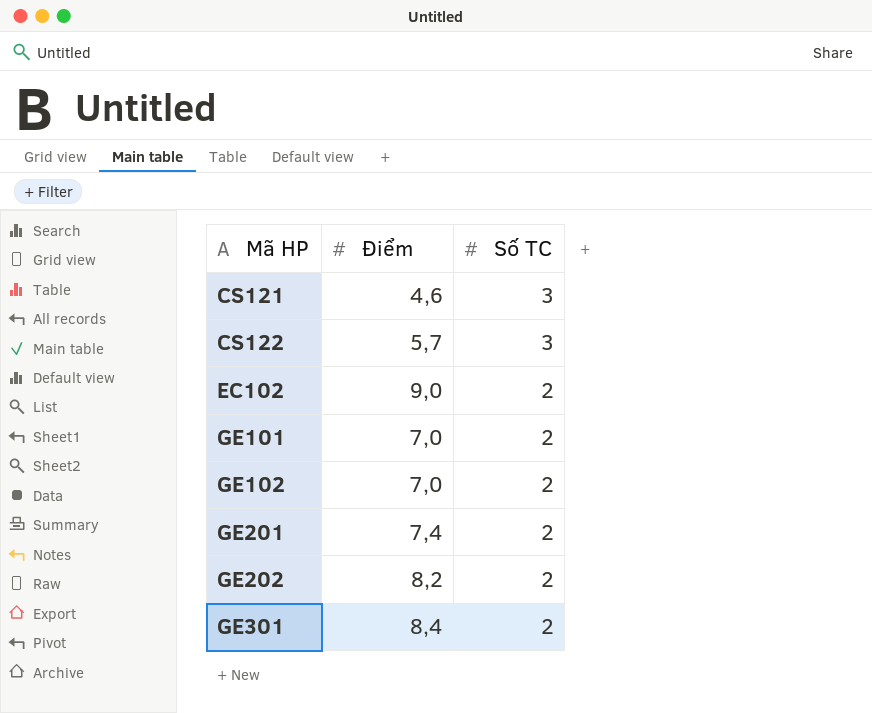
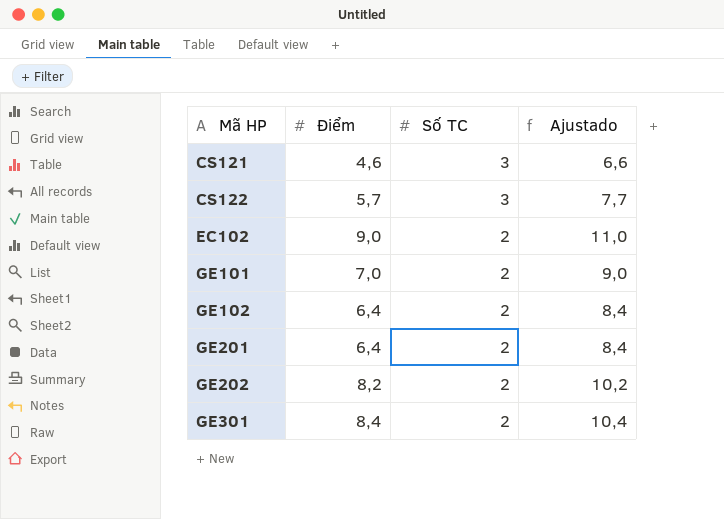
column Ajustado | formula: none -> [Điểm] + 2
GE102 | Điểm: 7,0 -> 6,4
GE201 | Điểm: 7,4 -> 6,4

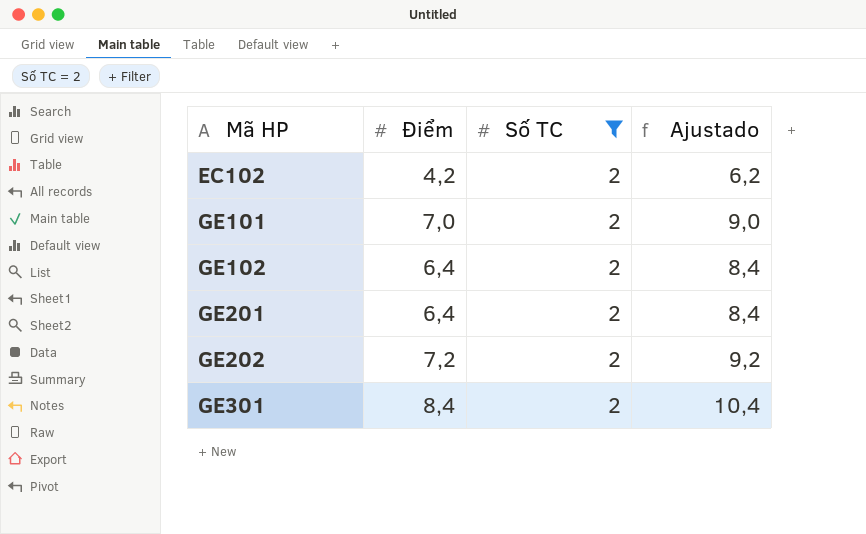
filter: none -> Số TC = 2
EC102 | Điểm: 9,0 -> 4,2
EC102 | Ajustado: 11,0 -> 6,2
GE202 | Điểm: 8,2 -> 7,2
GE202 | Ajustado: 10,2 -> 9,2

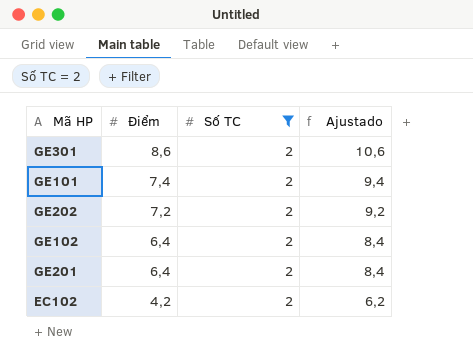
row order: Mã HP ascending -> Điểm descending
GE301 | Điểm: 8,4 -> 8,6
GE301 | Ajustado: 10,4 -> 10,6
GE101 | Điểm: 7,0 -> 7,4
GE101 | Ajustado: 9,0 -> 9,4

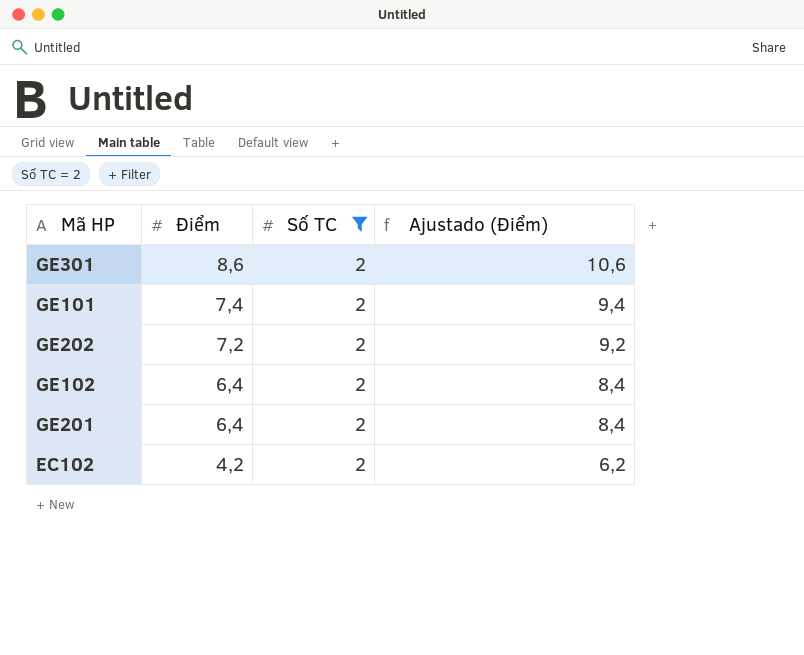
column name: Ajustado -> Ajustado (Điểm)

